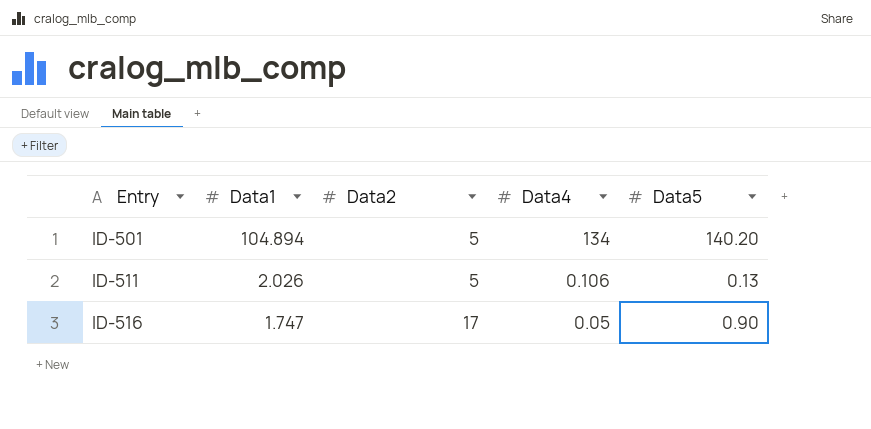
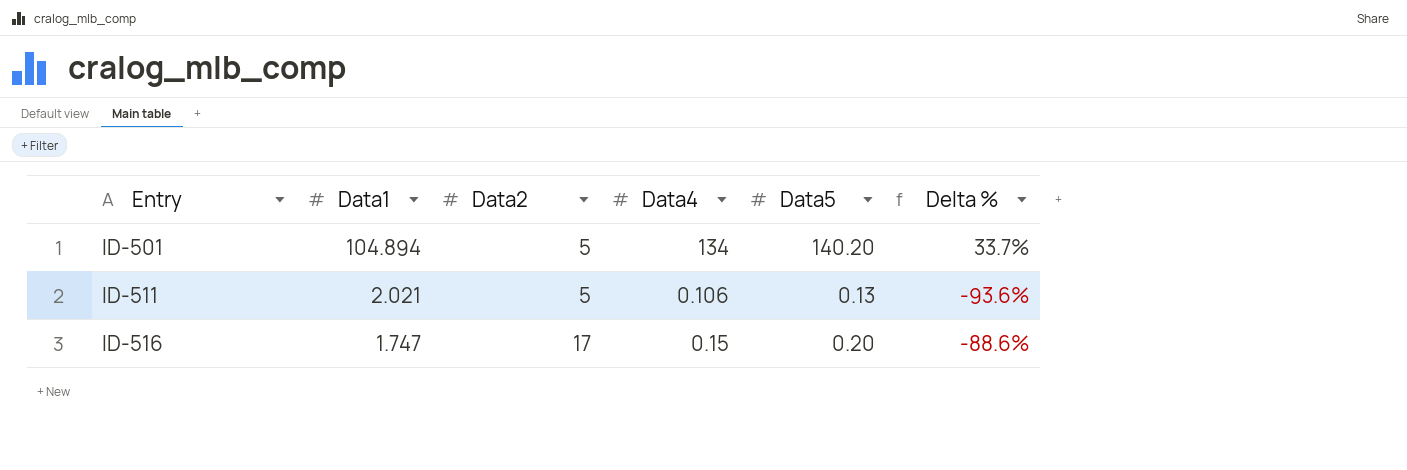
column Delta % | formula: none -> ([Data5] - [Data1]) / [Data1]
ID-511 | Data1: 2.026 -> 2.021
ID-516 | Data4: 0.05 -> 0.15
ID-516 | Data5: 0.90 -> 0.20

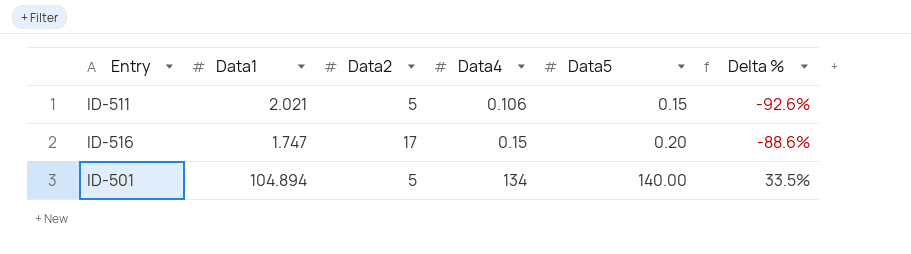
row order: Entry ascending -> Data4 ascending
ID-511 | Data5: 0.13 -> 0.15
ID-511 | Delta %: -93.6% -> -92.6%
ID-501 | Data5: 140.20 -> 140.00
ID-501 | Delta %: 33.7% -> 33.5%

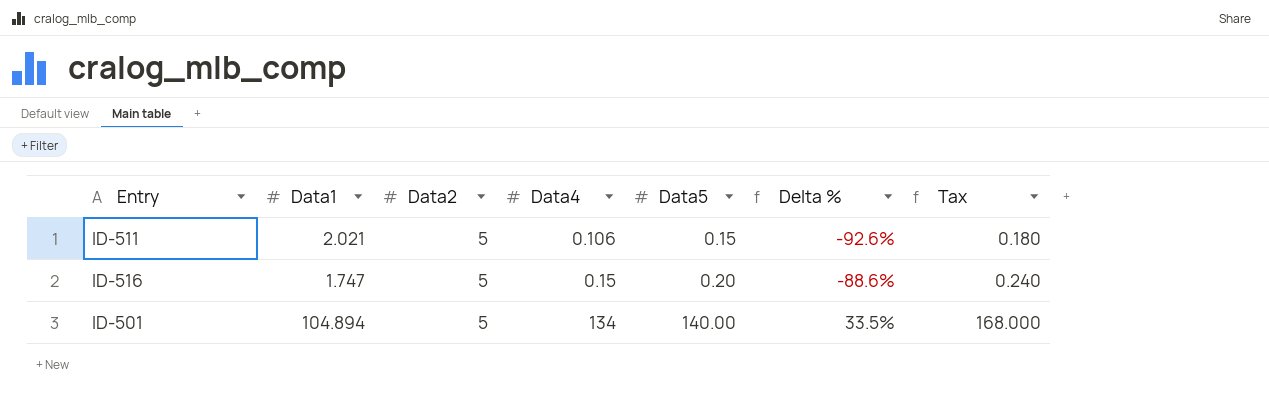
column Tax | formula: none -> [Data5] * 1.2
ID-516 | Data2: 17 -> 5

